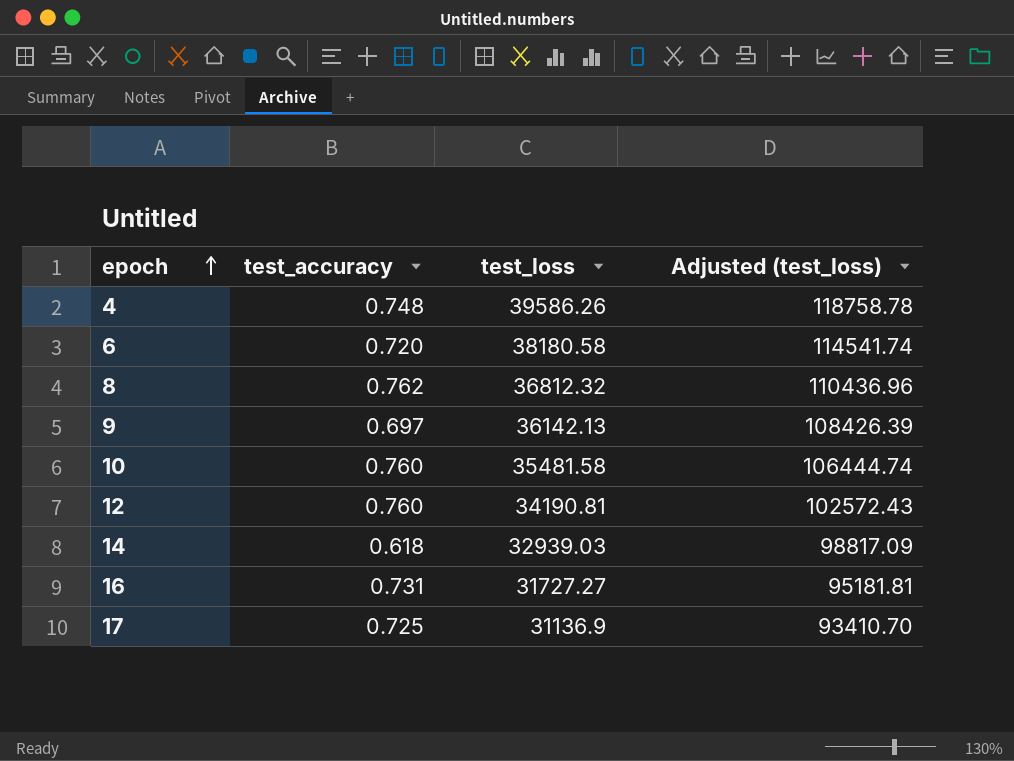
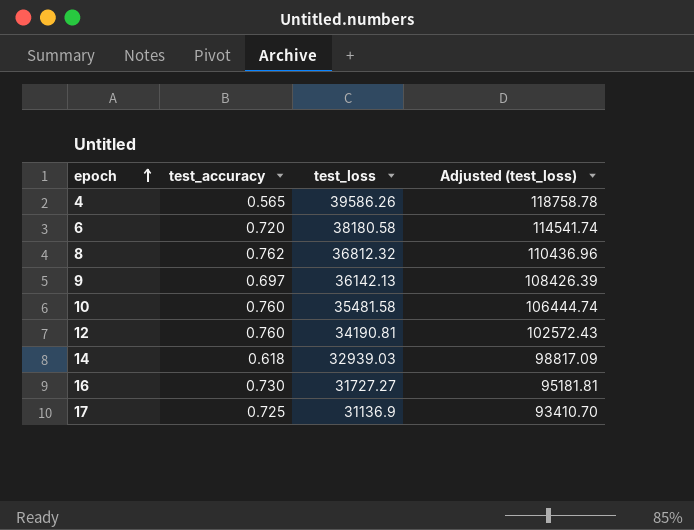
4 | test_accuracy: 0.748 -> 0.565
16 | test_accuracy: 0.731 -> 0.730

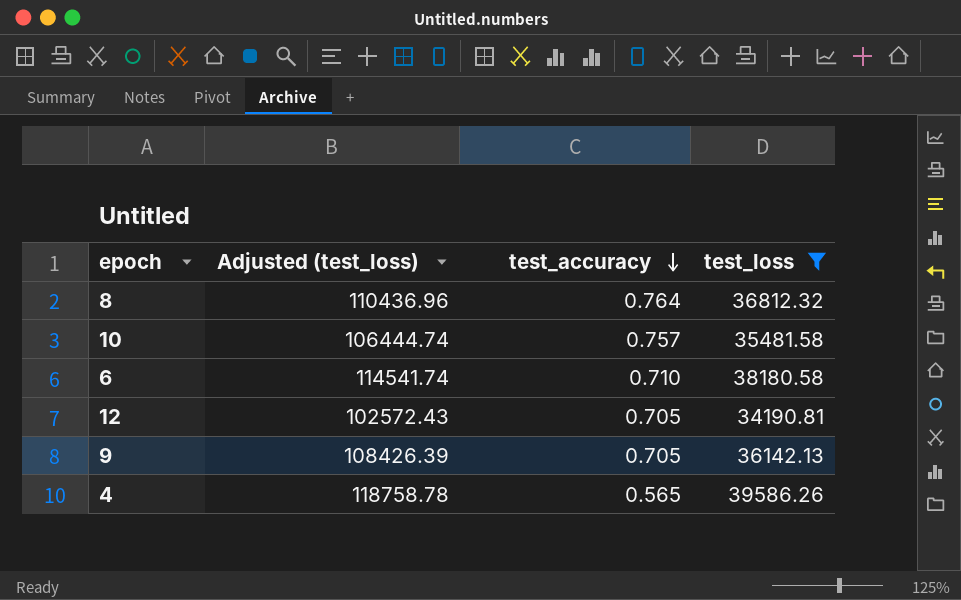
filter: none -> test_loss >= 34190.81
row order: epoch ascending -> test_accuracy descending
column Adjusted (test_loss) | position: 4 -> 2
8 | test_accuracy: 0.762 -> 0.764
10 | test_accuracy: 0.760 -> 0.757
6 | test_accuracy: 0.720 -> 0.710
12 | test_accuracy: 0.760 -> 0.705
9 | test_accuracy: 0.697 -> 0.705

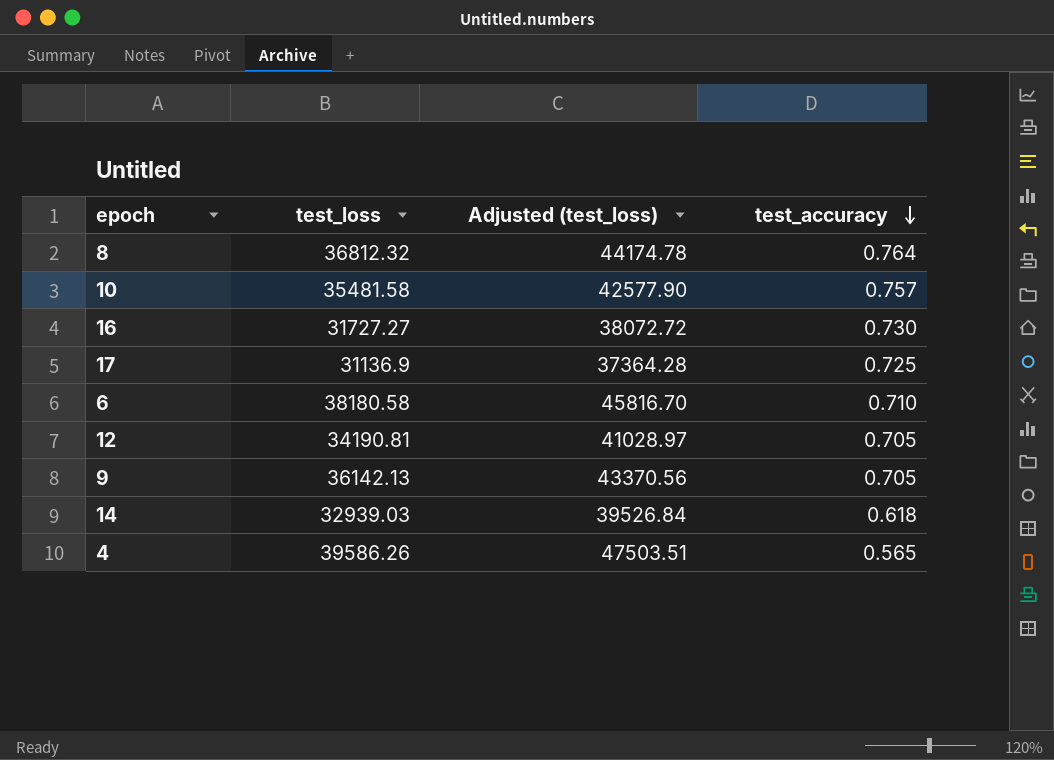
filter: test_loss >= 34190.81 -> none
column test_loss | position: 4 -> 2
column Adjusted (test_loss) | formula: [test_loss] * 3 -> [test_loss] * 1.2

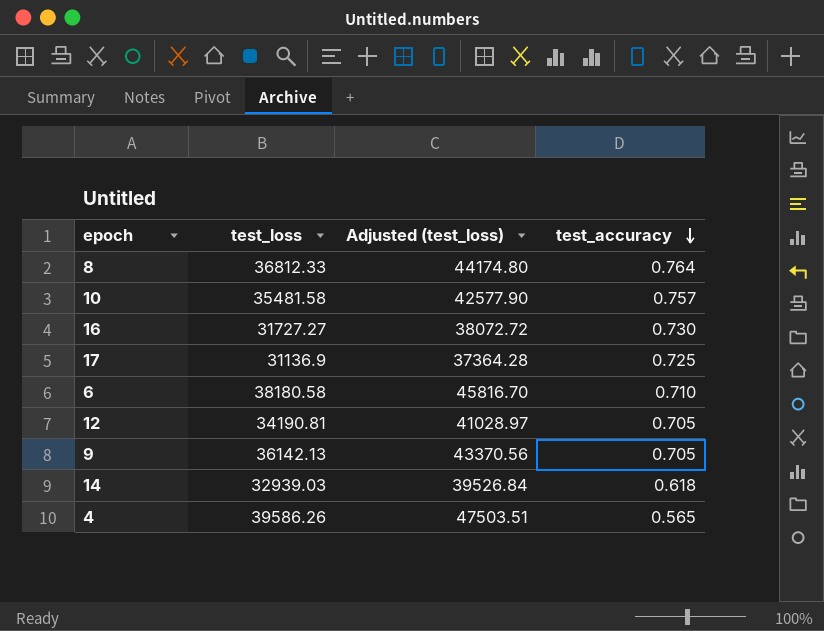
8 | test_loss: 36812.32 -> 36812.33
8 | Adjusted (test_loss): 44174.78 -> 44174.80

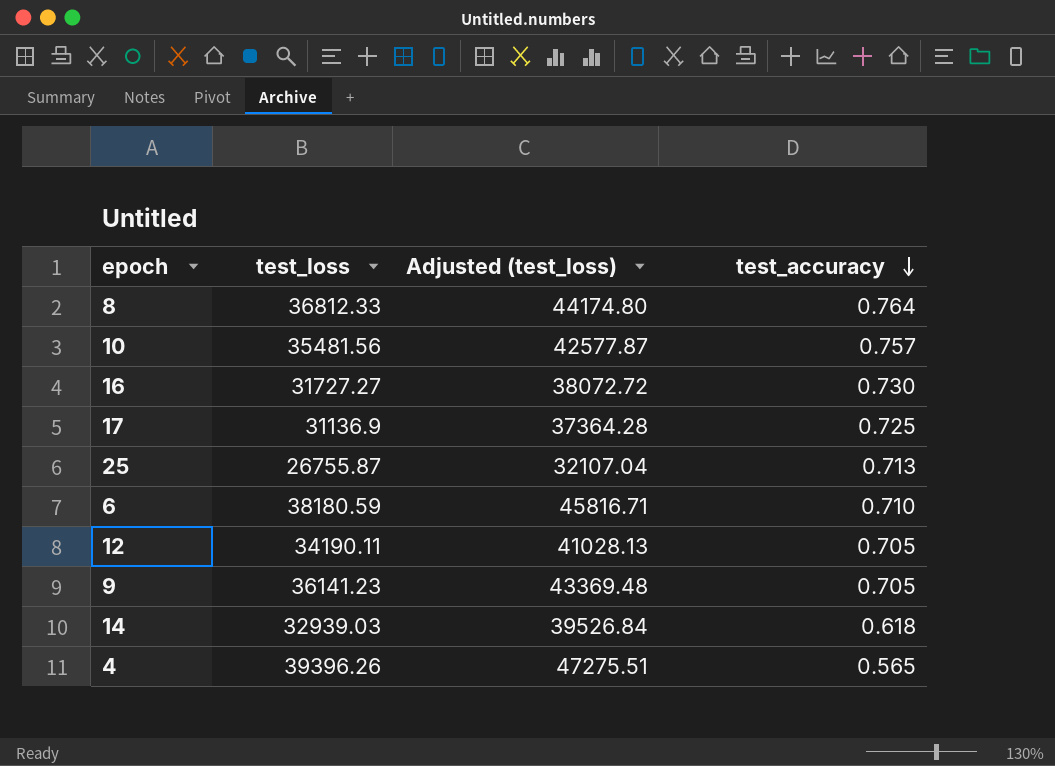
10 | test_loss: 35481.58 -> 35481.56
10 | Adjusted (test_loss): 42577.90 -> 42577.87
row 25: none -> 26755.87 | 32107.04 | 0.713
6 | test_loss: 38180.58 -> 38180.59
6 | Adjusted (test_loss): 45816.70 -> 45816.71
12 | test_loss: 34190.81 -> 34190.11
12 | Adjusted (test_loss): 41028.97 -> 41028.13
9 | test_loss: 36142.13 -> 36141.23
9 | Adjusted (test_loss): 43370.56 -> 43369.48
4 | test_loss: 39586.26 -> 39396.26
4 | Adjusted (test_loss): 47503.51 -> 47275.51

